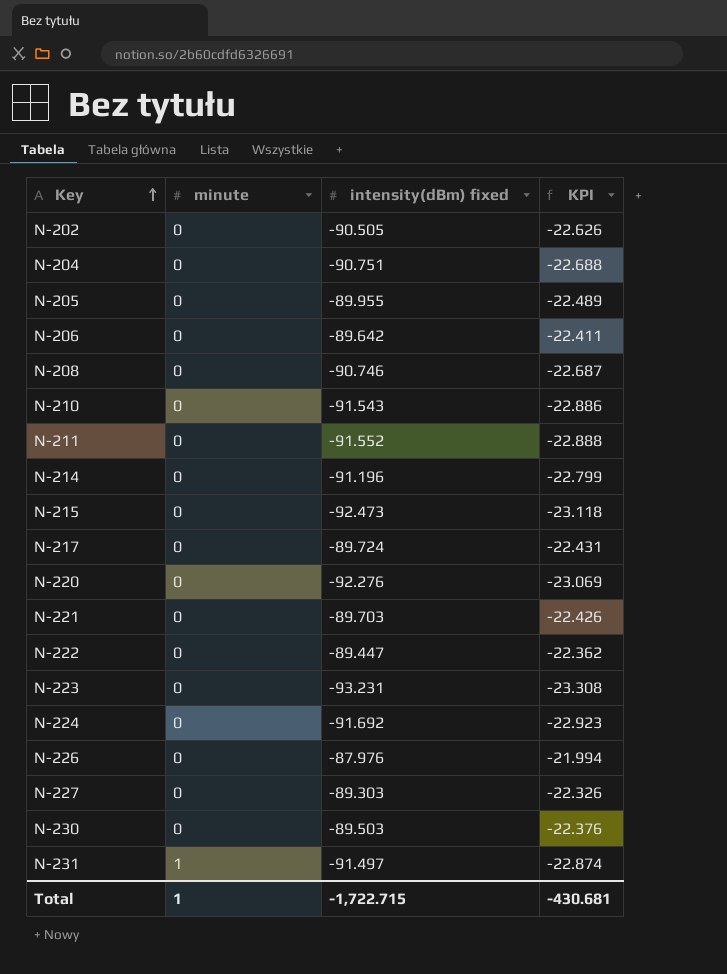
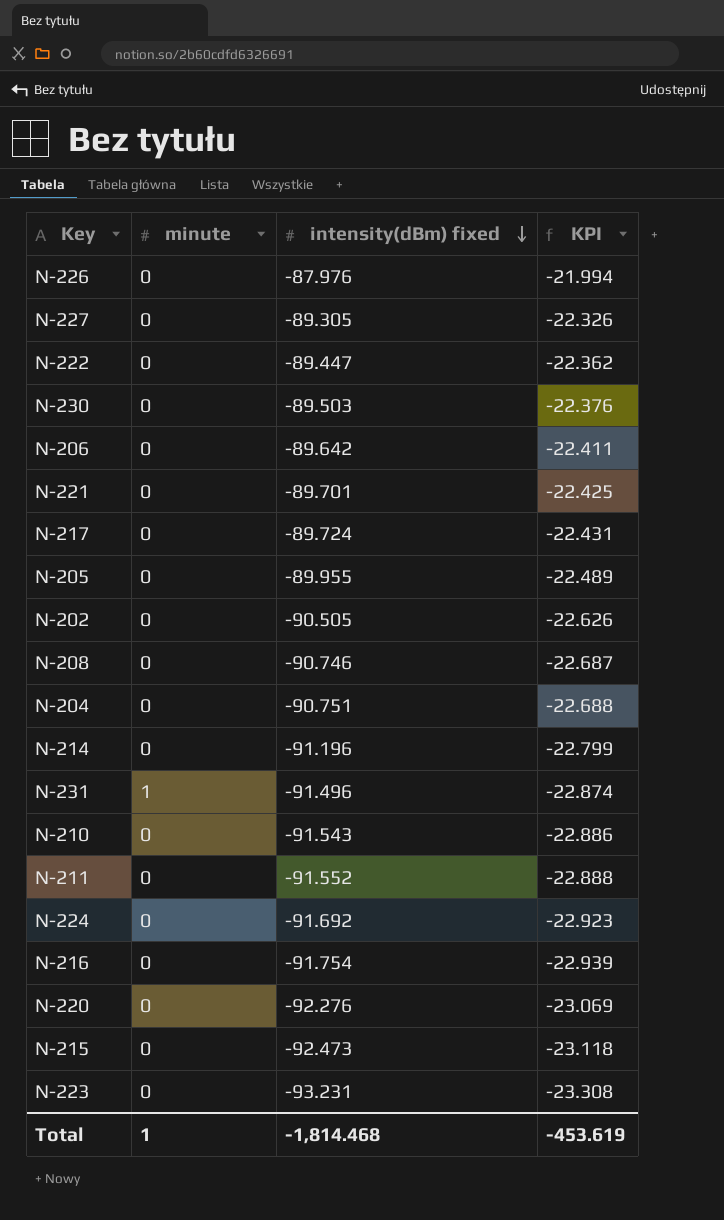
row order: Key ascending -> intensity(dBm) fixed descending
N-227 | intensity(dBm) fixed: -89.303 -> -89.305
N-221 | intensity(dBm) fixed: -89.703 -> -89.701
N-221 | KPI: -22.426 -> -22.425
N-231 | intensity(dBm) fixed: -91.497 -> -91.496
row N-216: none -> 0 | -91.754 | -22.939
Total | intensity(dBm) fixed: -1,722.715 -> -1,814.468
Total | KPI: -430.681 -> -453.619

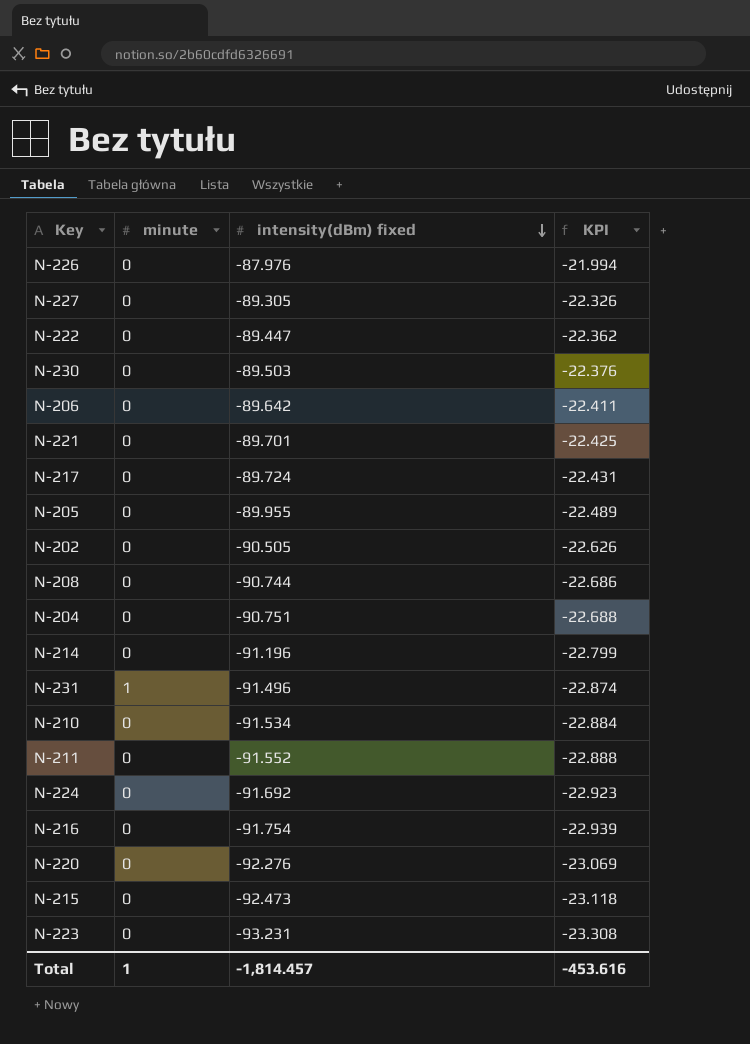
N-208 | intensity(dBm) fixed: -90.746 -> -90.744
N-208 | KPI: -22.687 -> -22.686
N-210 | intensity(dBm) fixed: -91.543 -> -91.534
N-210 | KPI: -22.886 -> -22.884
Total | intensity(dBm) fixed: -1,814.468 -> -1,814.457
Total | KPI: -453.619 -> -453.616

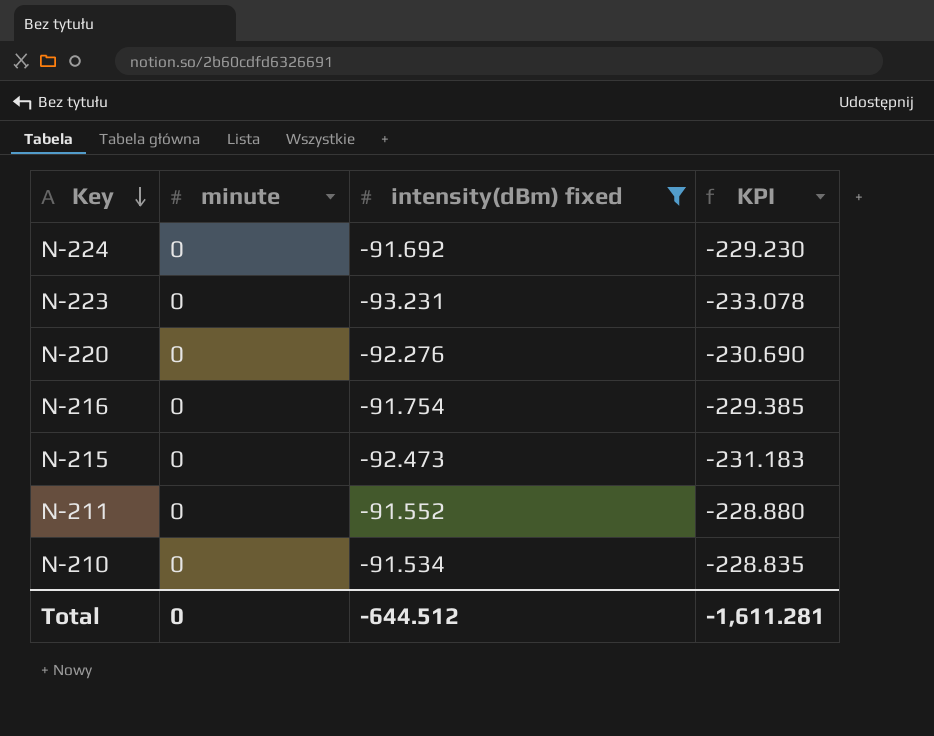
filter: none -> intensity(dBm) fixed <= -91.534
row order: intensity(dBm) fixed descending -> Key descending
column KPI | formula: [intensity(dBm) fixed] * 0.25 -> [intensity(dBm) fixed] * 2.5
Total | minute: 1 -> 0
Total | intensity(dBm) fixed: -1,814.457 -> -644.512
Total | KPI: -453.616 -> -1,611.281

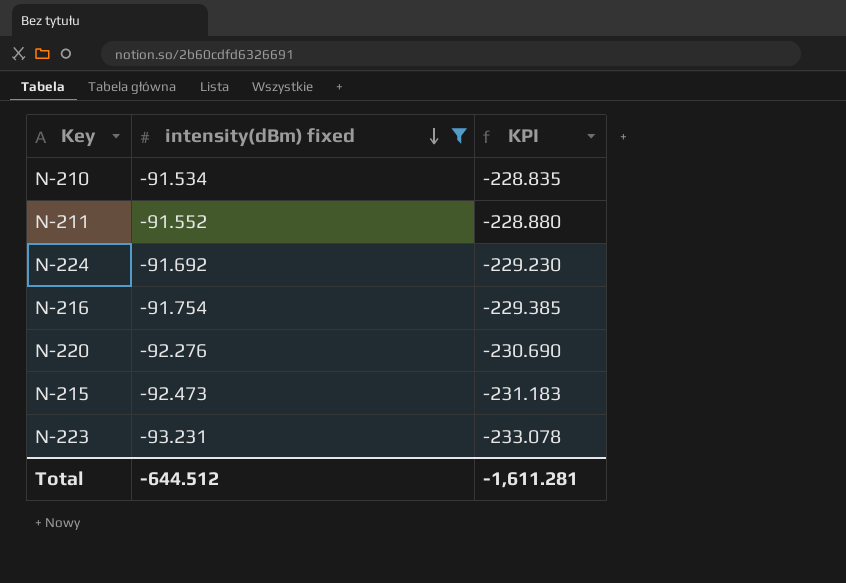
row order: Key descending -> intensity(dBm) fixed descending
column minute | position: 2 -> none

